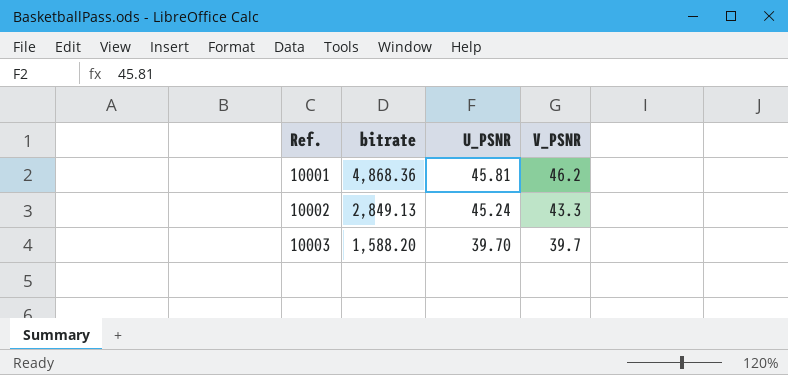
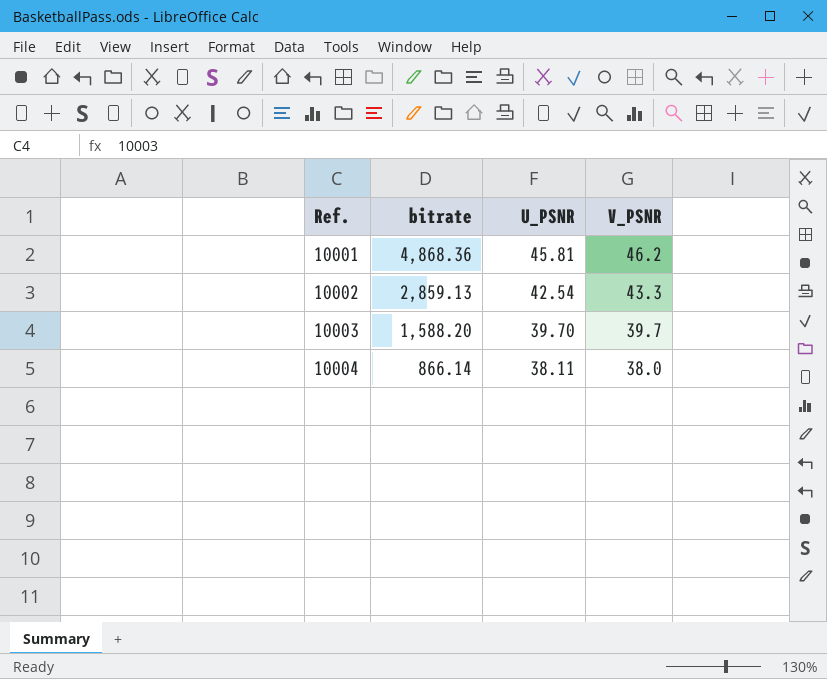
10002 | bitrate: 2,849.13 -> 2,859.13
10002 | U_PSNR: 45.24 -> 42.54
row 10004: none -> 866.14 | 38.11 | 38.0

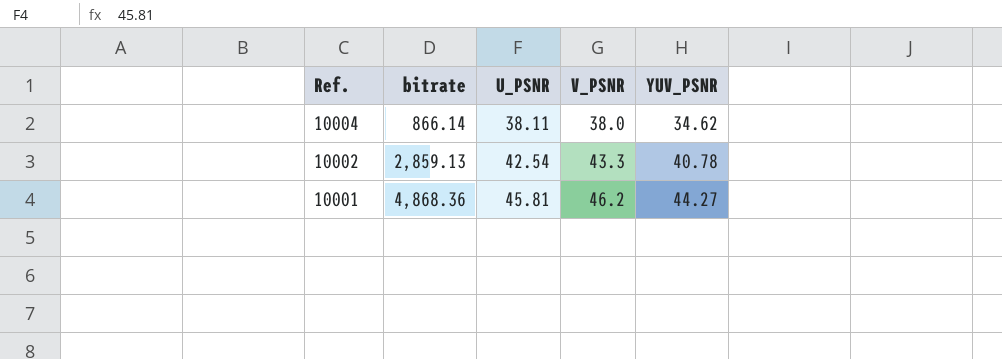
row order: Ref. ascending -> Ref. descending
column YUV_PSNR | position: none -> 5
row 10003: 1,588.20 | 39.70 | 39.7 -> none

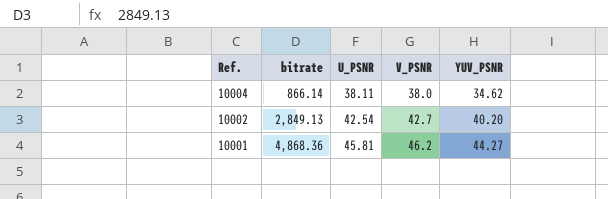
10002 | bitrate: 2,859.13 -> 2,849.13
10002 | V_PSNR: 43.3 -> 42.7
10002 | YUV_PSNR: 40.78 -> 40.20

